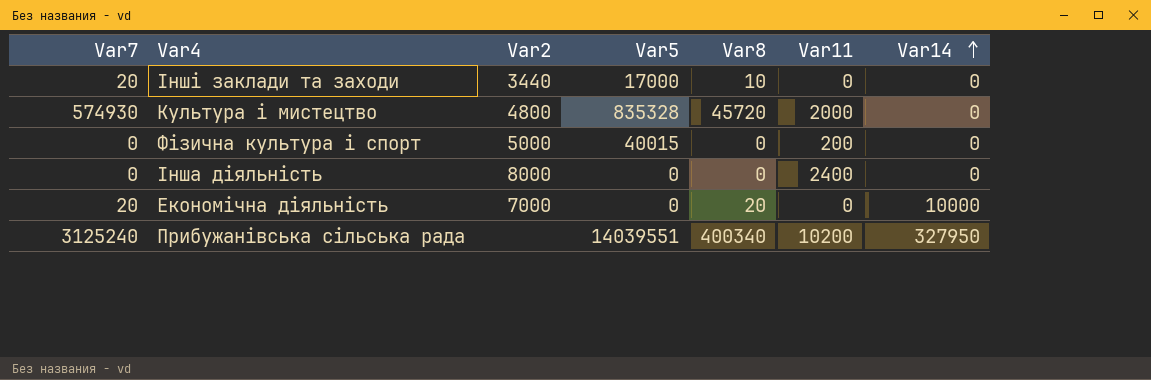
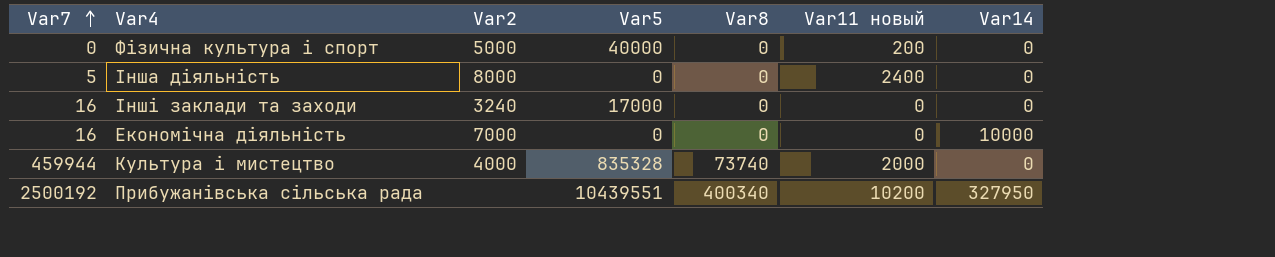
row order: Var14 ascending -> Var7 ascending
column name: Var11 -> Var11 новый
Фiзична культура i спорт | Var5: 40015 -> 40000
Інша діяльність | Var7: 0 -> 5
Інші заклади та заходи | Var7: 20 -> 16
Інші заклади та заходи | Var2: 3440 -> 3240
Інші заклади та заходи | Var8: 10 -> 0
Економічна діяльність | Var7: 20 -> 16
Економічна діяльність | Var8: 20 -> 0
Культура і мистецтво | Var7: 574930 -> 459944
Культура і мистецтво | Var2: 4800 -> 4000
Культура і мистецтво | Var8: 45720 -> 73740
Прибужанівська сільська рада | Var7: 3125240 -> 2500192
Прибужанівська сільська рада | Var5: 14039551 -> 10439551

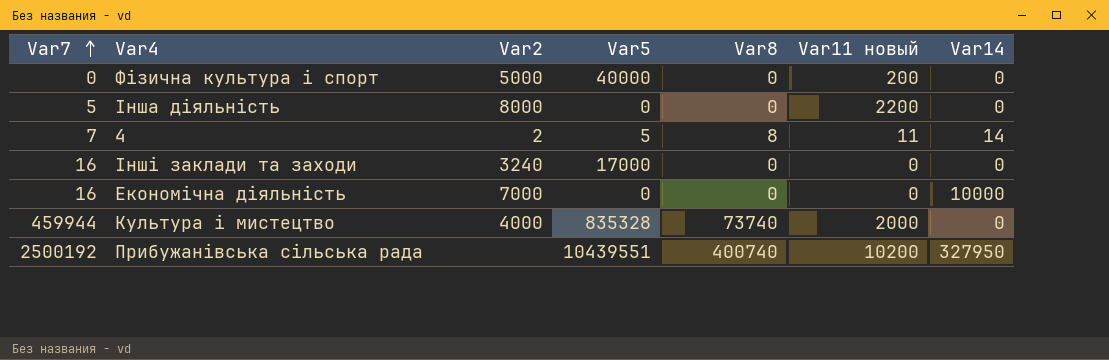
Інша діяльність | Var11 новый: 2400 -> 2200
row 4: none -> 7 | 2 | 5 | 8 | 11 | 14
Прибужанівська сільська рада | Var8: 400340 -> 400740

